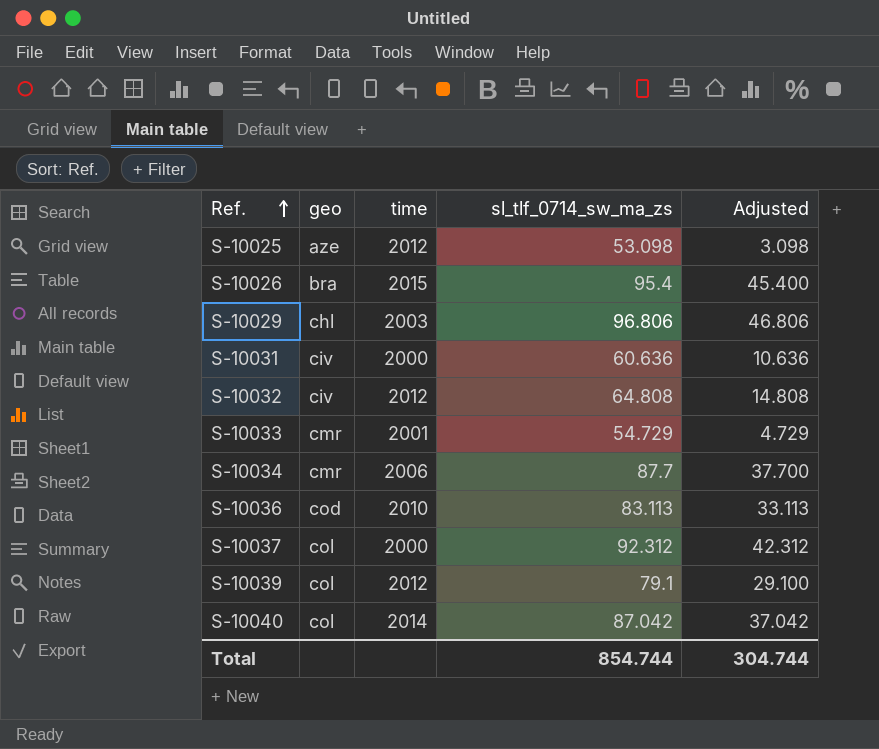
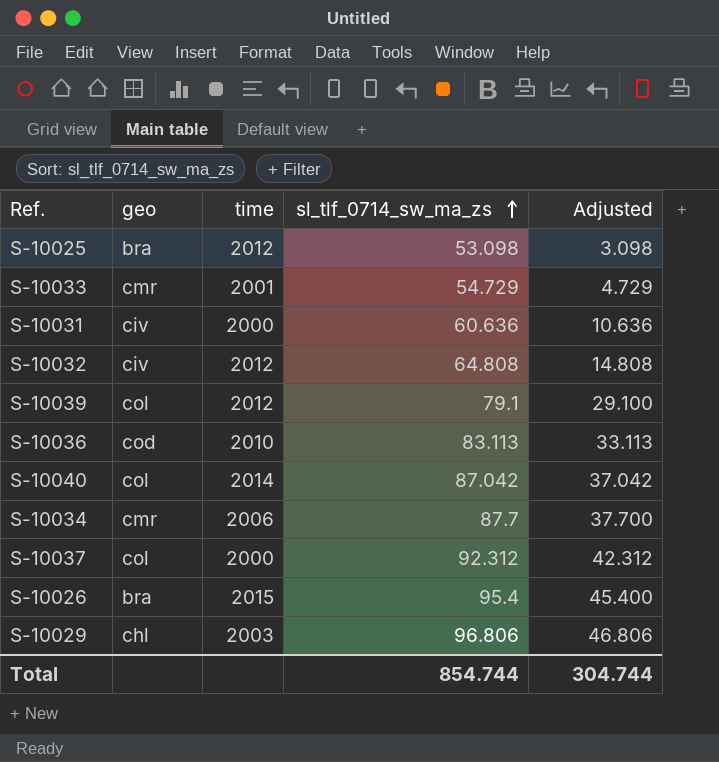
row order: Ref. ascending -> sl_tlf_0714_sw_ma_zs ascending
S-10025 | geo: aze -> bra

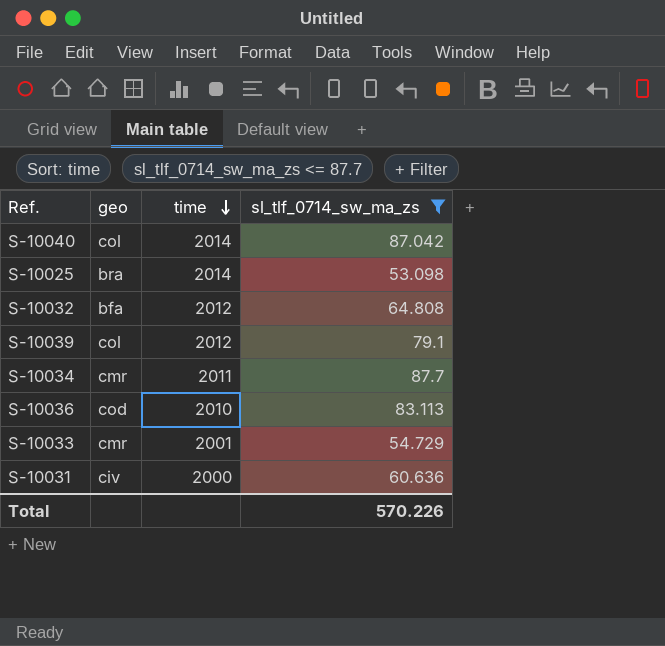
filter: none -> sl_tlf_0714_sw_ma_zs <= 87.7
row order: sl_tlf_0714_sw_ma_zs ascending -> time descending
column Adjusted | formula: [sl_tlf_0714_sw_ma_zs] - 50 -> none
S-10025 | time: 2012 -> 2014
S-10032 | geo: civ -> bfa
S-10034 | time: 2006 -> 2011
Total | sl_tlf_0714_sw_ma_zs: 854.744 -> 570.226

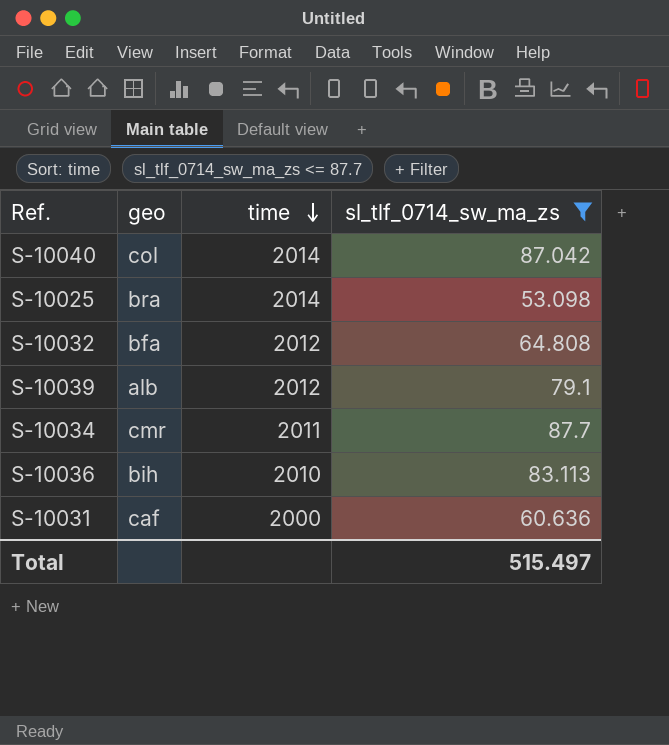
row S-10033: cmr | 2001 | 54.729 -> none
S-10039 | geo: col -> alb
S-10036 | geo: cod -> bih
S-10031 | geo: civ -> caf
Total | sl_tlf_0714_sw_ma_zs: 570.226 -> 515.497

